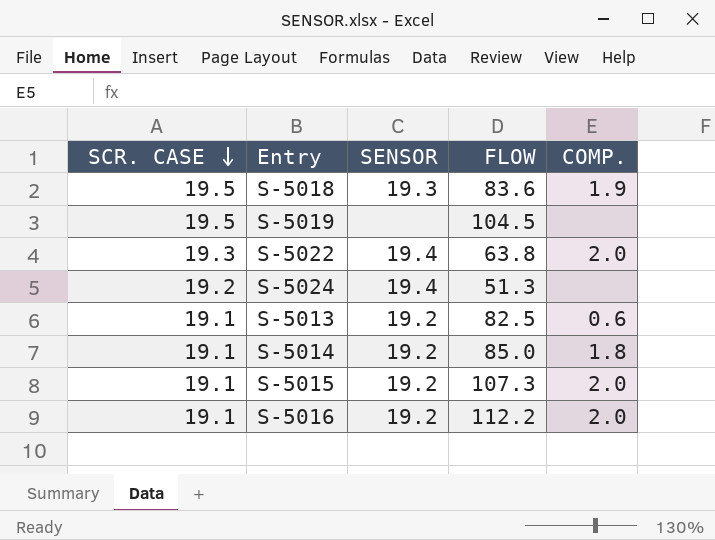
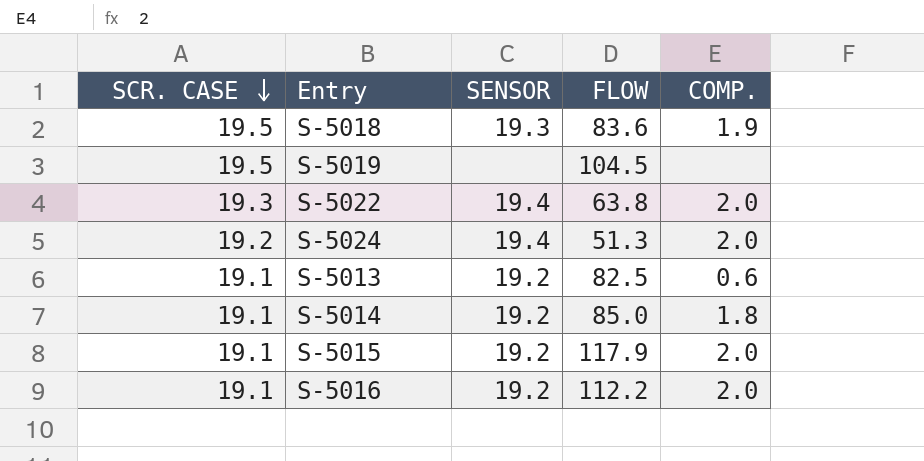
S-5024 | COMP.: none -> 2.0
S-5015 | FLOW: 107.3 -> 117.9

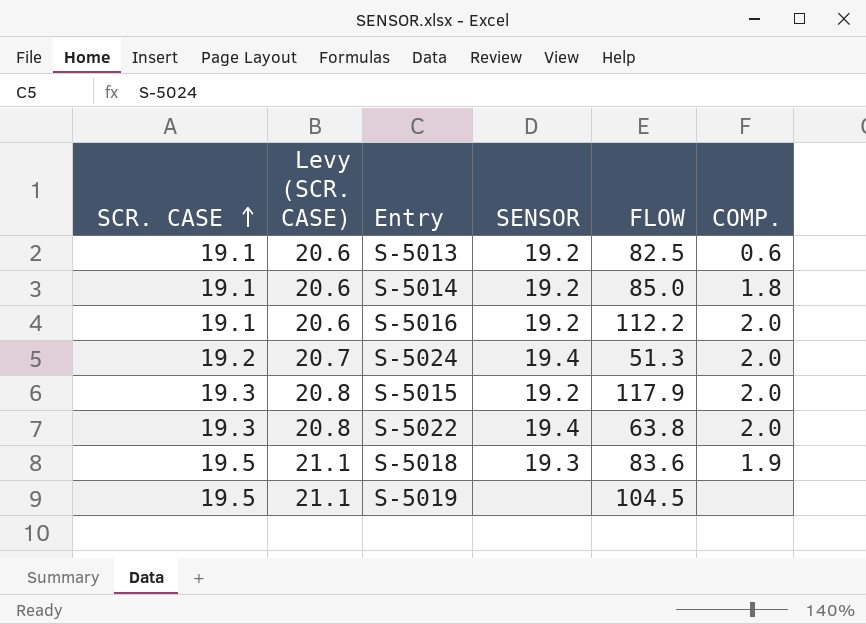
row order: SCR. CASE descending -> SCR. CASE ascending
column Levy (SCR. CASE) | formula: none -> [SCR. CASE] * 1.08
S-5015 | SCR. CASE: 19.1 -> 19.3

